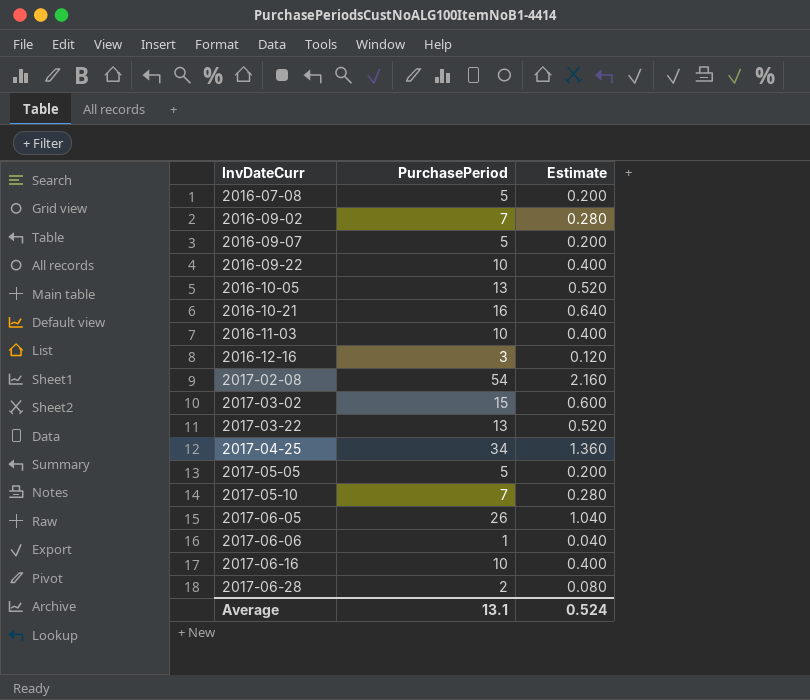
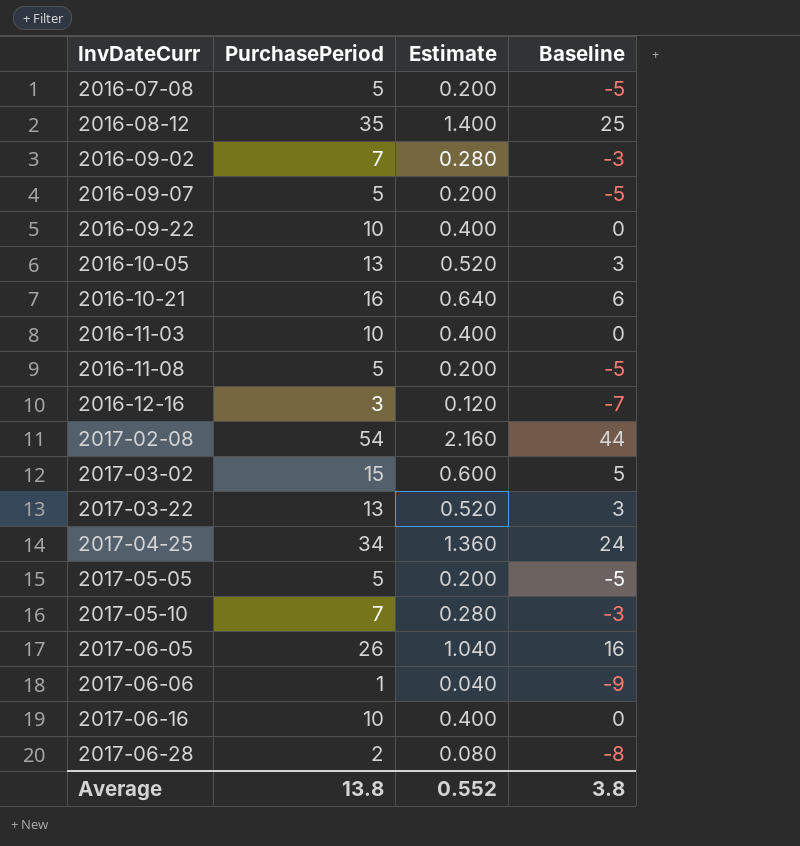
column Baseline | formula: none -> [PurchasePeriod] - 10
row 2016-08-12: none -> 35 | 1.400 | 25
row 2016-11-08: none -> 5 | 0.200 | -5
Average | PurchasePeriod: 13.1 -> 13.8
Average | Estimate: 0.524 -> 0.552

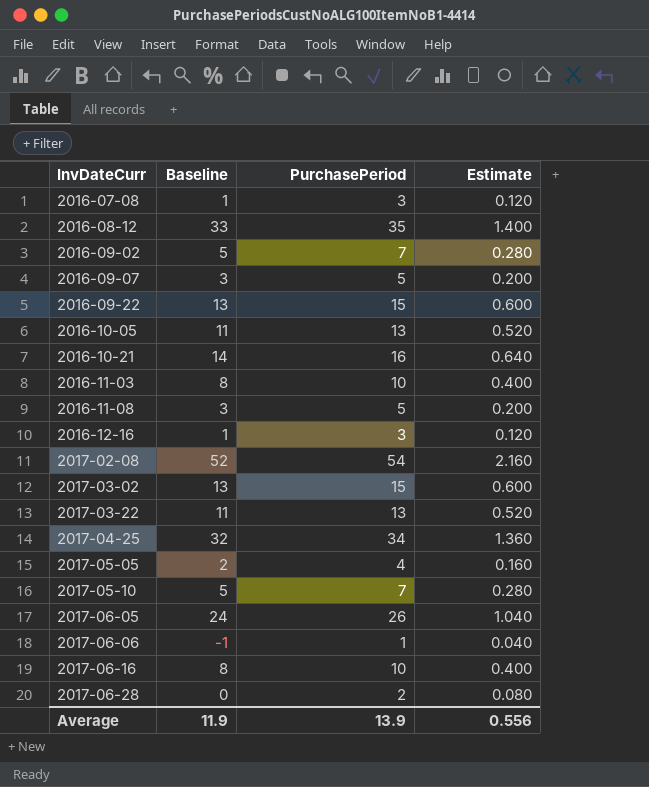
column Baseline | formula: [PurchasePeriod] - 10 -> [PurchasePeriod] - 2
column Baseline | position: 4 -> 2
2016-07-08 | PurchasePeriod: 5 -> 3
2016-07-08 | Estimate: 0.200 -> 0.120
2016-09-22 | PurchasePeriod: 10 -> 15
2016-09-22 | Estimate: 0.400 -> 0.600
2017-05-05 | PurchasePeriod: 5 -> 4
2017-05-05 | Estimate: 0.200 -> 0.160
Average | Baseline: 3.8 -> 11.9
Average | PurchasePeriod: 13.8 -> 13.9
Average | Estimate: 0.552 -> 0.556

